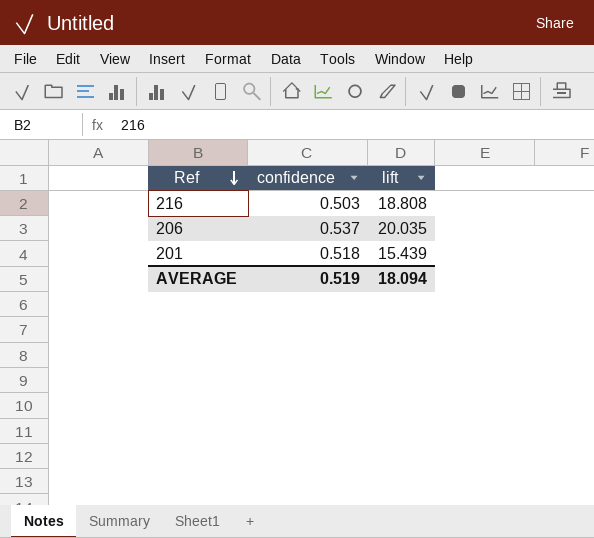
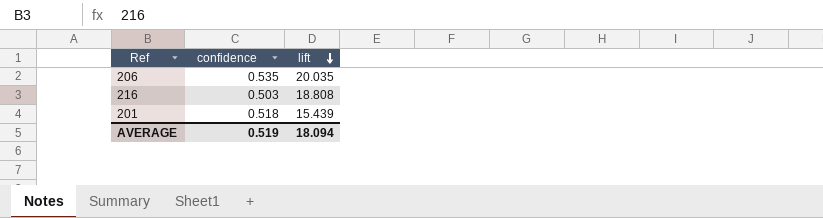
row order: Ref descending -> lift descending
206 | confidence: 0.537 -> 0.535

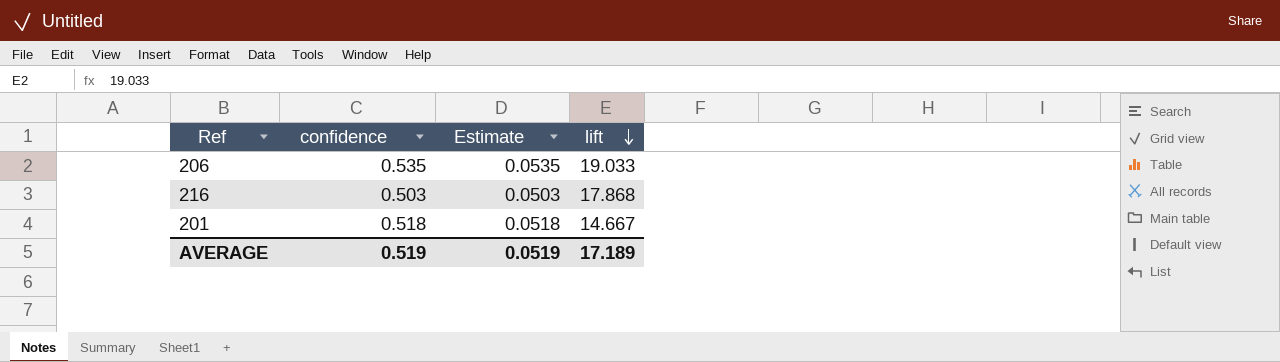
column Estimate | formula: none -> [confidence] * 0.1
206 | lift: 20.035 -> 19.033
216 | lift: 18.808 -> 17.868
201 | lift: 15.439 -> 14.667
AVERAGE | lift: 18.094 -> 17.189

